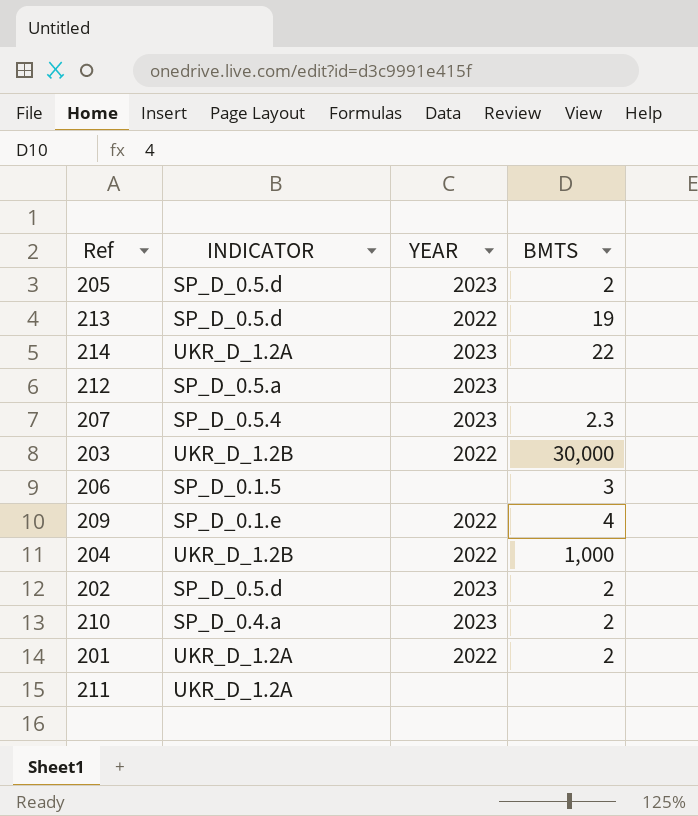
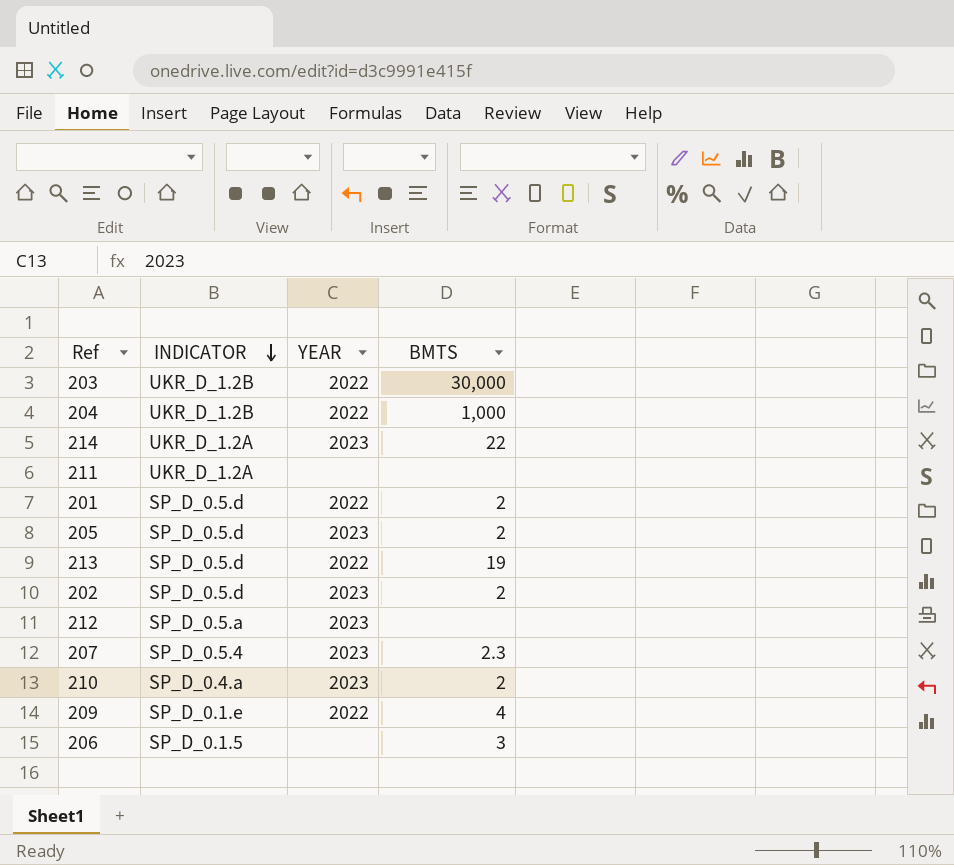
row order: none -> INDICATOR descending
201 | INDICATOR: UKR_D_1.2A -> SP_D_0.5.d

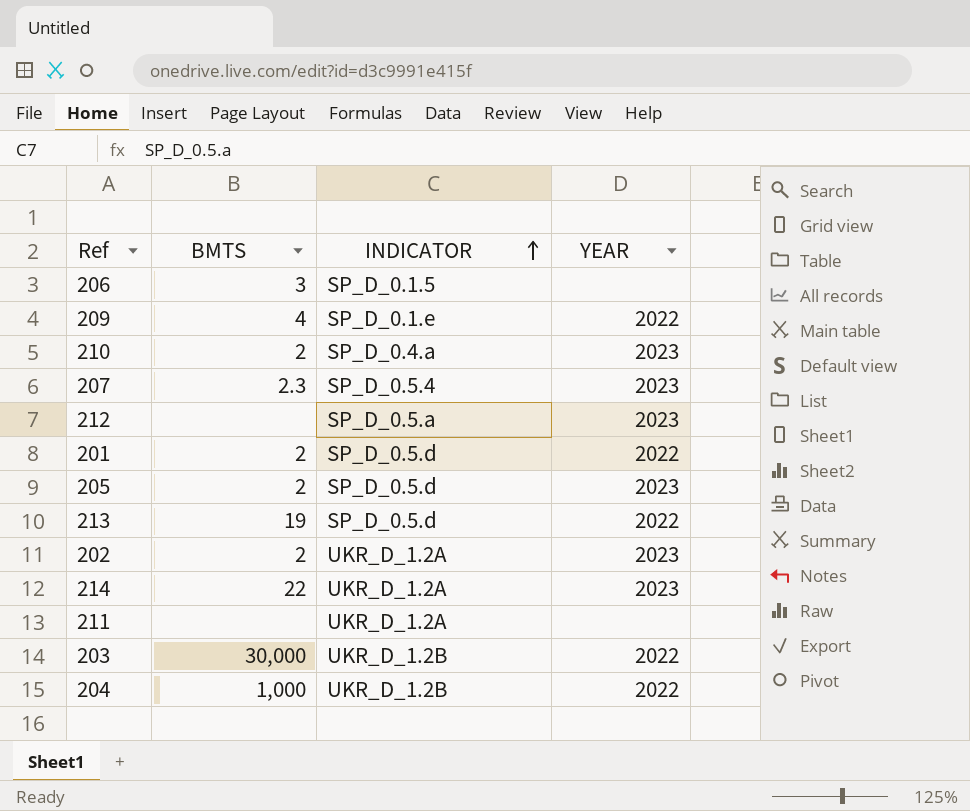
row order: INDICATOR descending -> INDICATOR ascending
column BMTS | position: 4 -> 2
202 | INDICATOR: SP_D_0.5.d -> UKR_D_1.2A

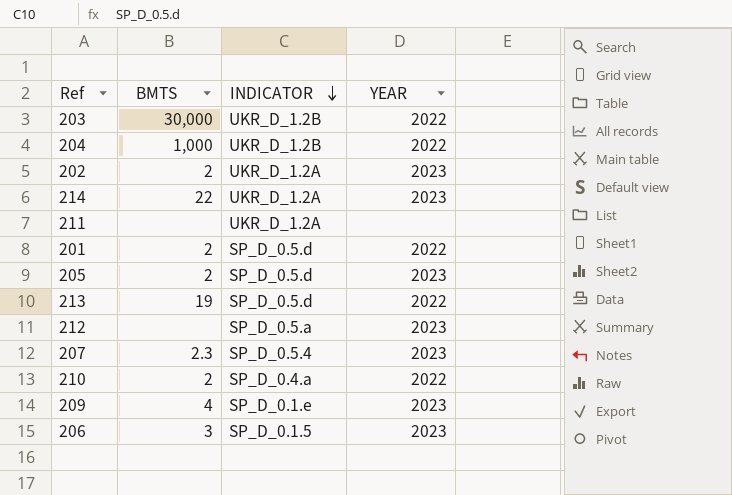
row order: INDICATOR ascending -> INDICATOR descending
210 | YEAR: 2023 -> 2022
209 | YEAR: 2022 -> 2023
206 | YEAR: none -> 2023

